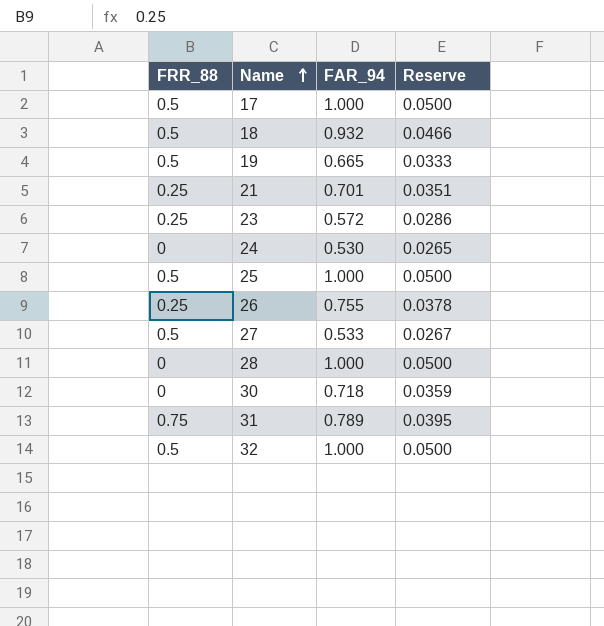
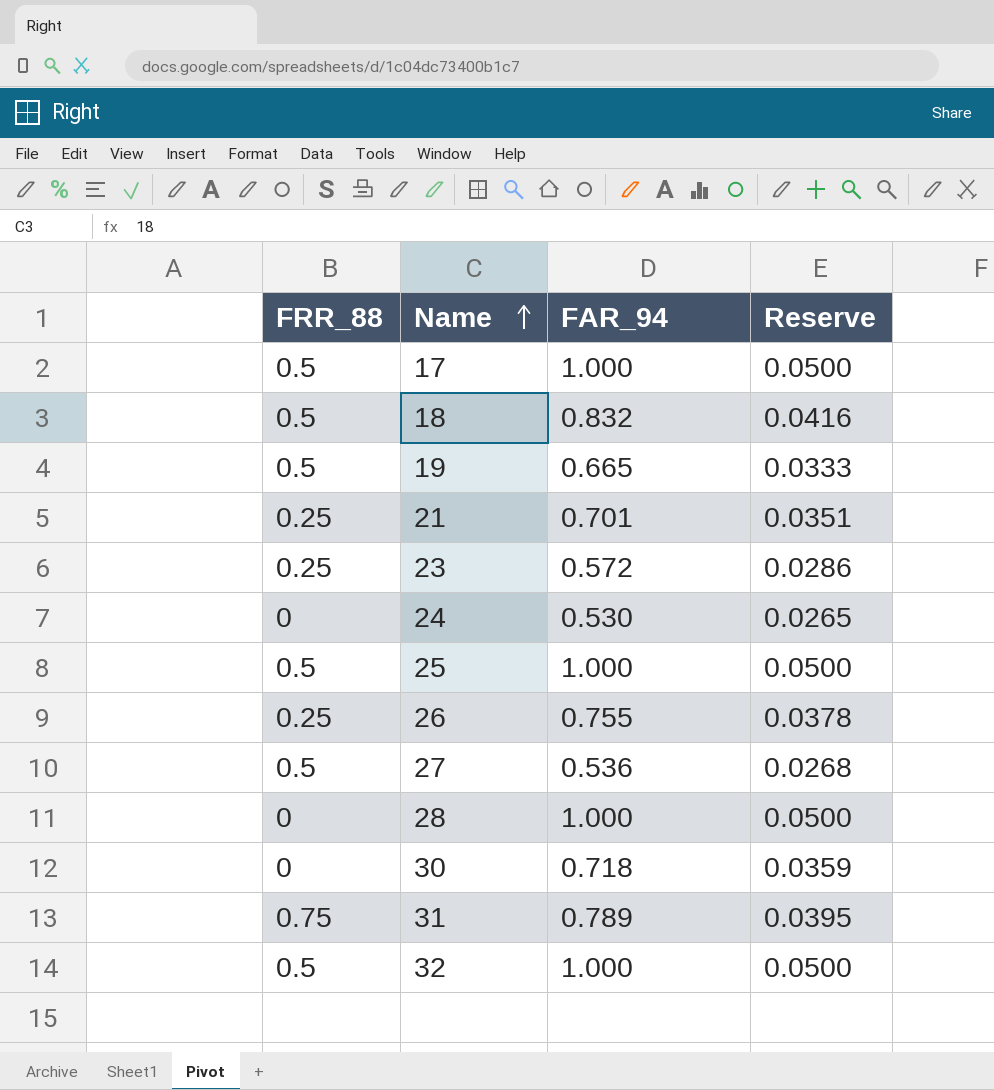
18 | FAR_94: 0.932 -> 0.832
18 | Reserve: 0.0466 -> 0.0416
27 | FAR_94: 0.533 -> 0.536
27 | Reserve: 0.0267 -> 0.0268

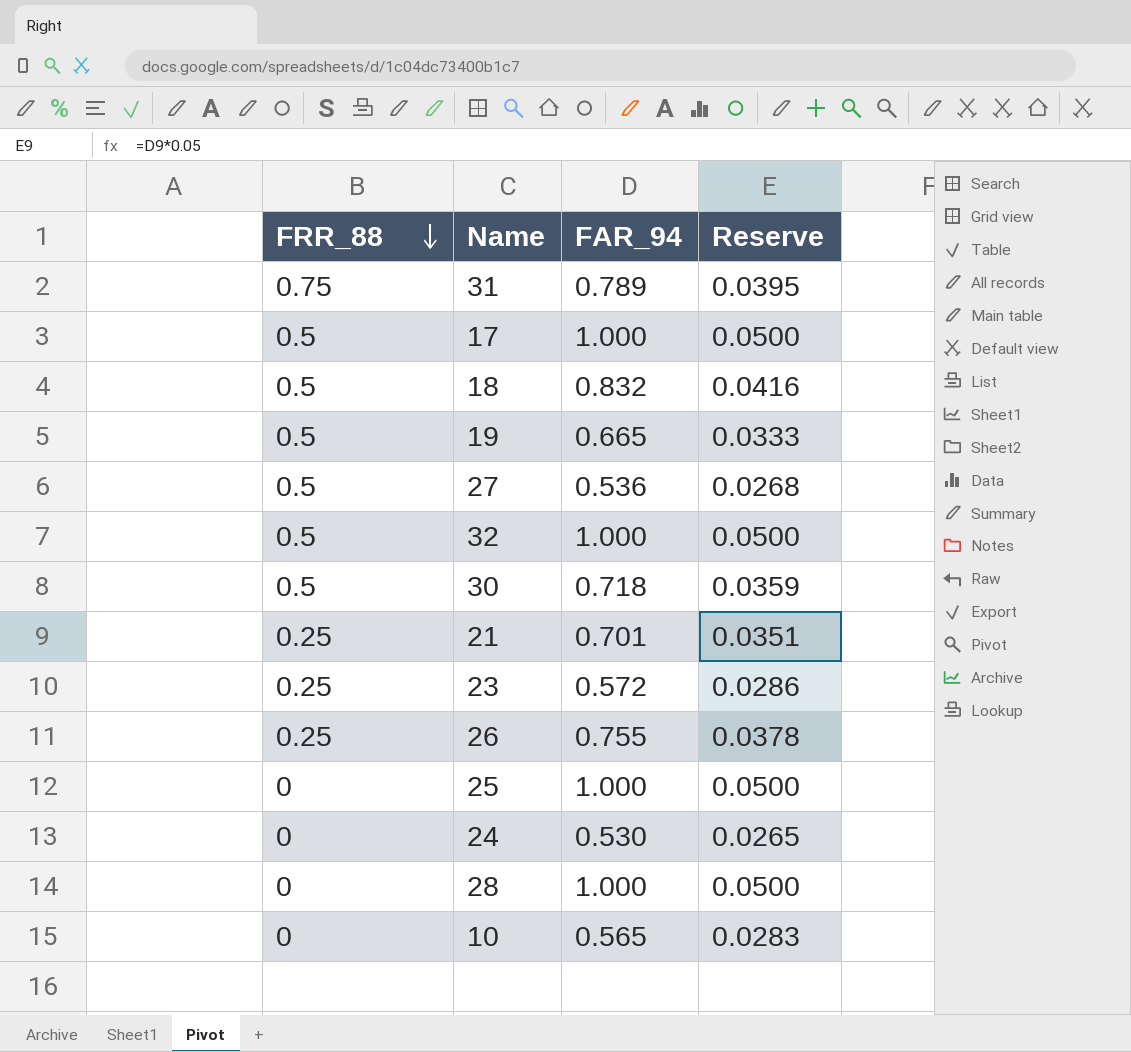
row order: Name ascending -> FRR_88 descending
30 | FRR_88: 0 -> 0.5
25 | FRR_88: 0.5 -> 0
row 10: none -> 0 | 0.565 | 0.0283

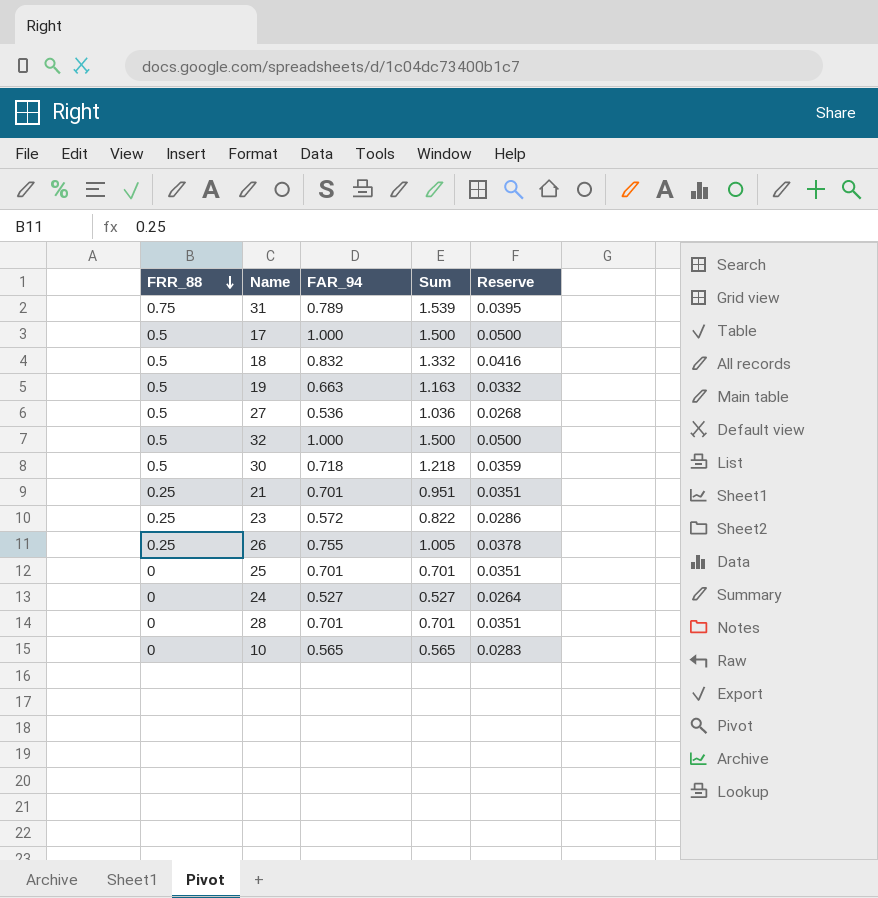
column Sum | formula: none -> [FRR_88] + [FAR_94]
19 | FAR_94: 0.665 -> 0.663
19 | Reserve: 0.0333 -> 0.0332
25 | FAR_94: 1.000 -> 0.701
25 | Reserve: 0.0500 -> 0.0351
24 | FAR_94: 0.530 -> 0.527
24 | Reserve: 0.0265 -> 0.0264
28 | FAR_94: 1.000 -> 0.701
28 | Reserve: 0.0500 -> 0.0351

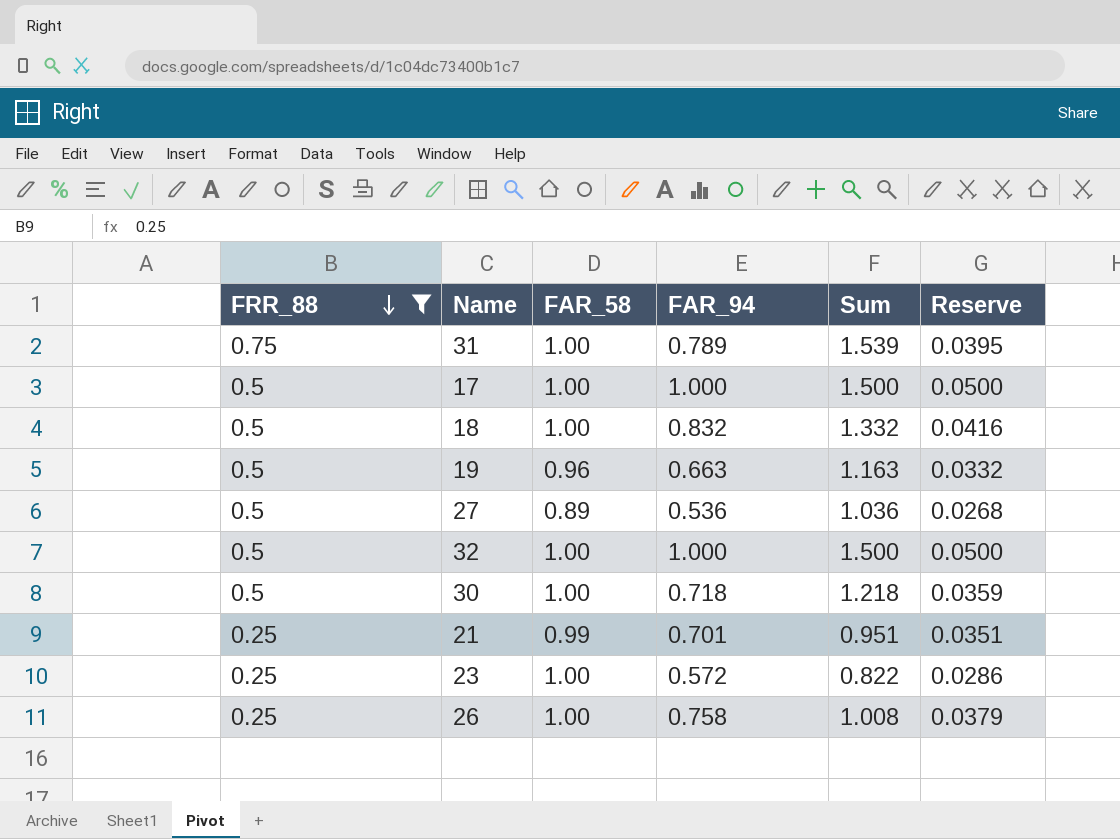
filter: none -> FRR_88 != 0
column FAR_58 | position: none -> 3
26 | FAR_94: 0.755 -> 0.758
26 | Sum: 1.005 -> 1.008
26 | Reserve: 0.0378 -> 0.0379

